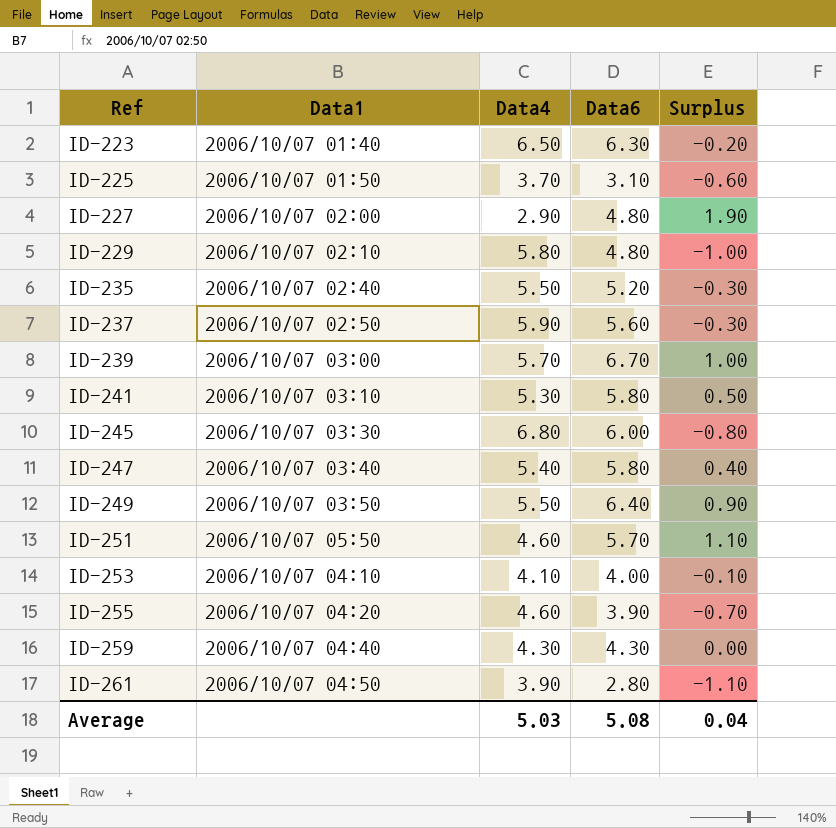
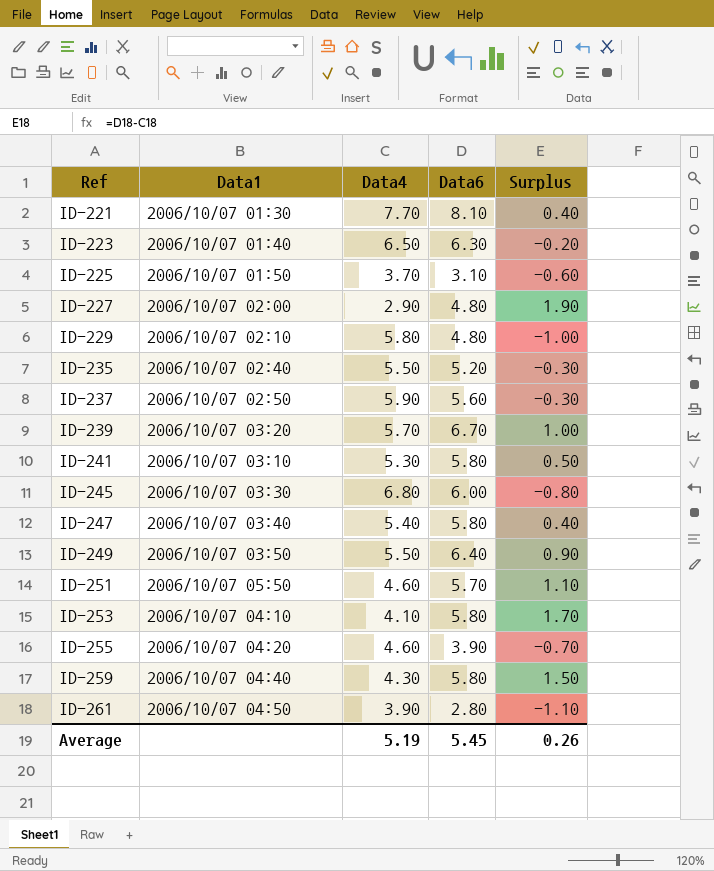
row ID-221: none -> 2006/10/07 01:30 | 7.70 | 8.10 | 0.40
ID-239 | Data1: 2006/10/07 03:00 -> 2006/10/07 03:20
ID-253 | Data6: 4.00 -> 5.80
ID-253 | Surplus: -0.10 -> 1.70
ID-259 | Data6: 4.30 -> 5.80
ID-259 | Surplus: 0.00 -> 1.50
Average | Data4: 5.03 -> 5.19
Average | Data6: 5.08 -> 5.45
Average | Surplus: 0.04 -> 0.26

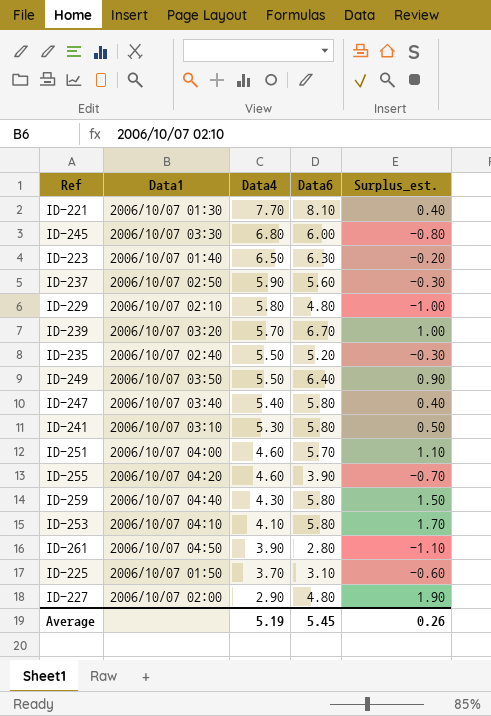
row order: Ref ascending -> Data4 descending
column name: Surplus -> Surplus_est.
ID-251 | Data1: 2006/10/07 05:50 -> 2006/10/07 04:00

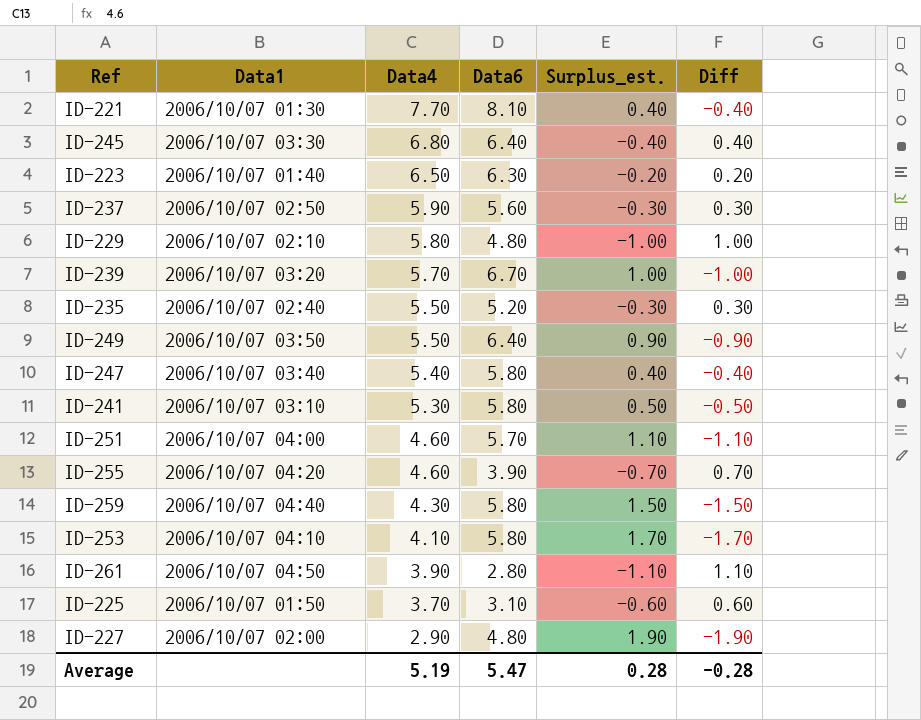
column Diff | formula: none -> [Data4] - [Data6]
ID-245 | Data6: 6.00 -> 6.40
ID-245 | Surplus_est.: -0.80 -> -0.40
Average | Data6: 5.45 -> 5.47
Average | Surplus_est.: 0.26 -> 0.28

